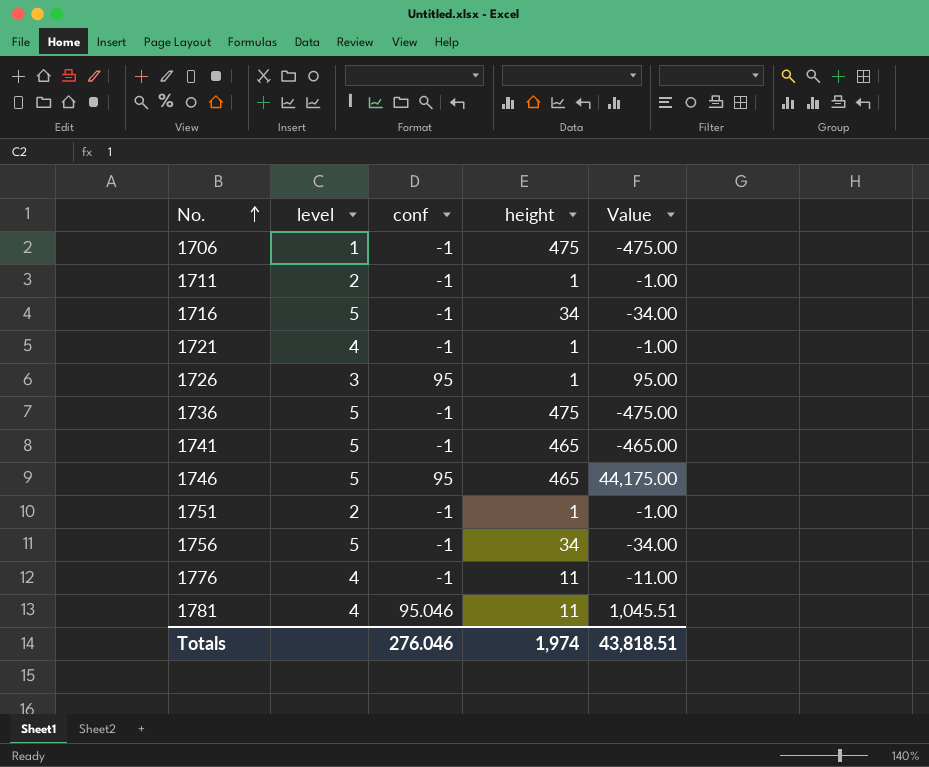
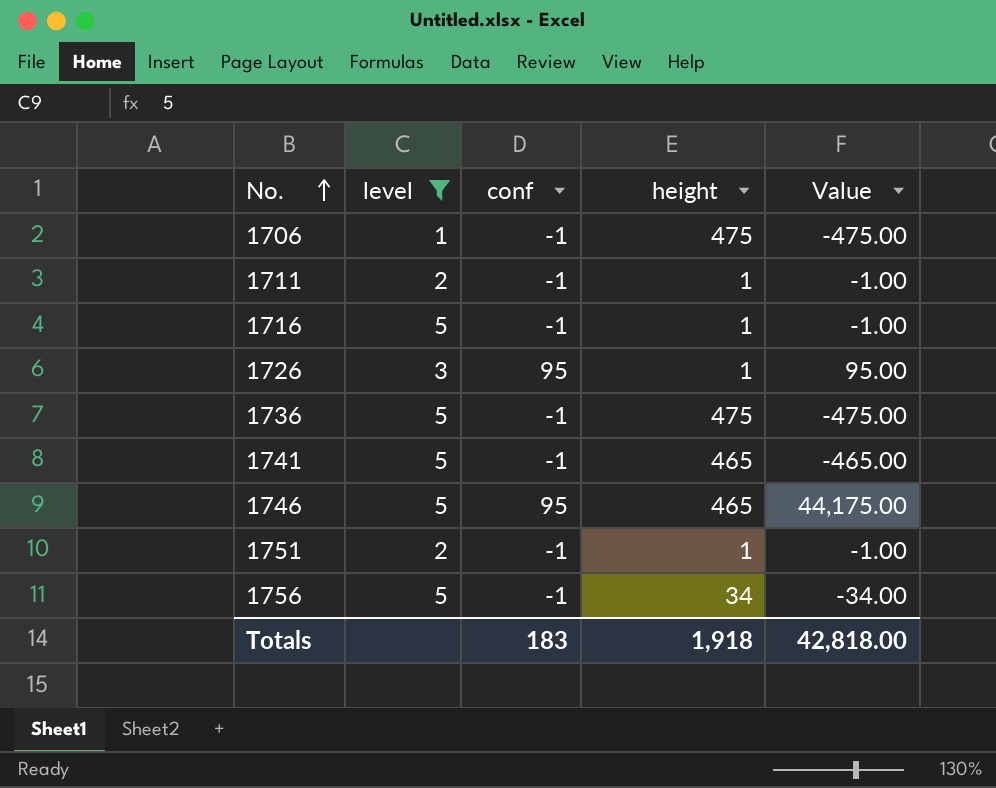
filter: none -> level != 4
1716 | height: 34 -> 1
1716 | Value: -34.00 -> -1.00
Totals | conf: 276.046 -> 183
Totals | height: 1,974 -> 1,918
Totals | Value: 43,818.51 -> 42,818.00

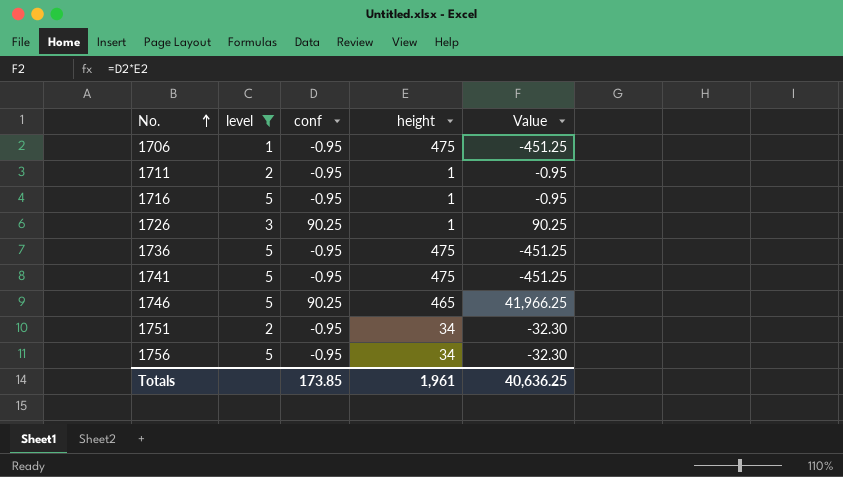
1706 | conf: -1 -> -0.95
1706 | Value: -475.00 -> -451.25
1711 | conf: -1 -> -0.95
1711 | Value: -1.00 -> -0.95
1716 | conf: -1 -> -0.95
1716 | Value: -1.00 -> -0.95
1726 | conf: 95 -> 90.25
1726 | Value: 95.00 -> 90.25
1736 | conf: -1 -> -0.95
1736 | Value: -475.00 -> -451.25
1741 | conf: -1 -> -0.95
1741 | height: 465 -> 475
1741 | Value: -465.00 -> -451.25
1746 | conf: 95 -> 90.25
1746 | Value: 44,175.00 -> 41,966.25
1751 | conf: -1 -> -0.95
1751 | height: 1 -> 34
1751 | Value: -1.00 -> -32.30
1756 | conf: -1 -> -0.95
1756 | Value: -34.00 -> -32.30
Totals | conf: 183 -> 173.85
Totals | height: 1,918 -> 1,961
Totals | Value: 42,818.00 -> 40,636.25

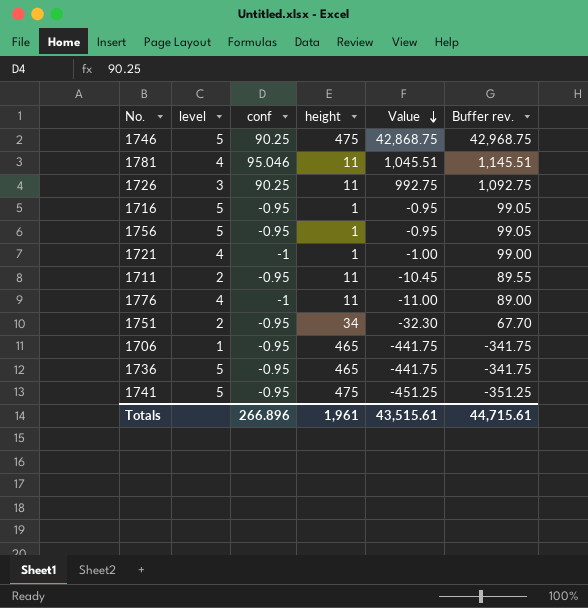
filter: level != 4 -> none
row order: No. ascending -> Value descending
column Buffer rev. | formula: none -> [Value] + 100
1746 | height: 465 -> 475
1746 | Value: 41,966.25 -> 42,868.75
1726 | height: 1 -> 11
1726 | Value: 90.25 -> 992.75
1756 | height: 34 -> 1
1756 | Value: -32.30 -> -0.95
1711 | height: 1 -> 11
1711 | Value: -0.95 -> -10.45
1706 | height: 475 -> 465
1706 | Value: -451.25 -> -441.75
1736 | height: 475 -> 465
1736 | Value: -451.25 -> -441.75
Totals | conf: 173.85 -> 266.896
Totals | Value: 40,636.25 -> 43,515.61

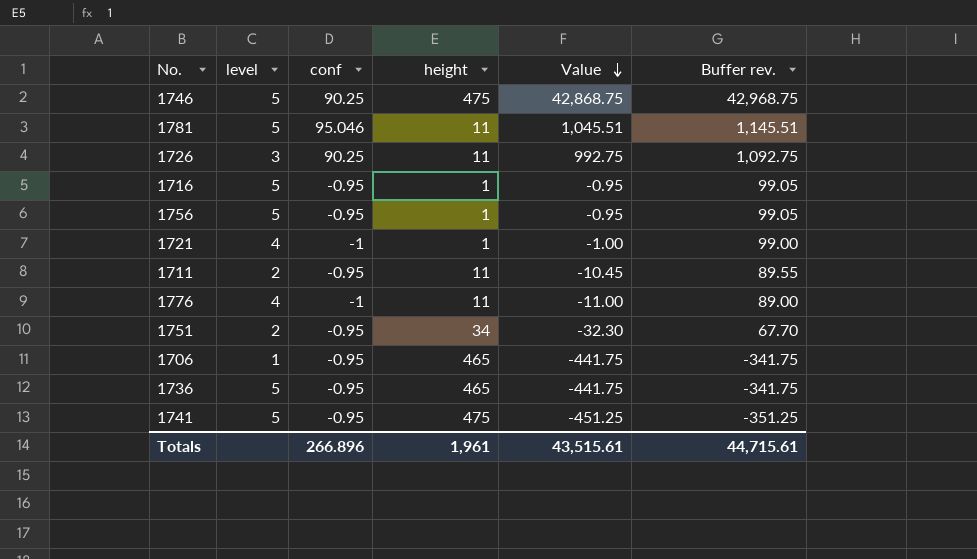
1781 | level: 4 -> 5

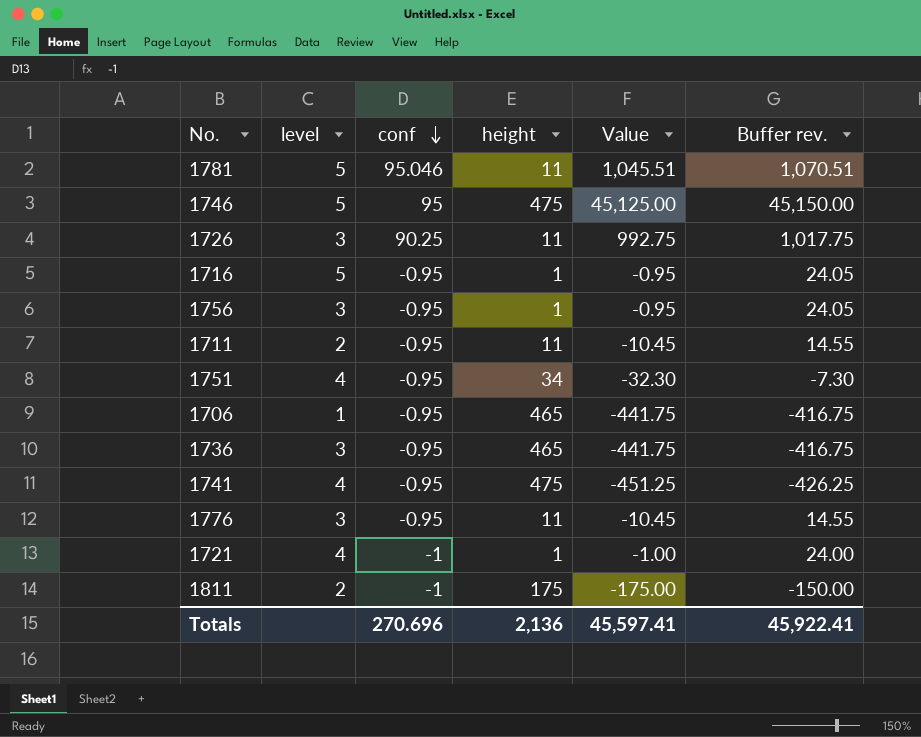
row order: Value descending -> conf descending
column Buffer rev. | formula: [Value] + 100 -> [Value] + 25
1746 | conf: 90.25 -> 95
1746 | Value: 42,868.75 -> 45,125.00
1756 | level: 5 -> 3
1751 | level: 2 -> 4
1736 | level: 5 -> 3
1741 | level: 5 -> 4
1776 | level: 4 -> 3
1776 | conf: -1 -> -0.95
1776 | Value: -11.00 -> -10.45
row 1811: none -> 2 | -1 | 175 | -175.00 | -150.00
Totals | conf: 266.896 -> 270.696
Totals | height: 1,961 -> 2,136
Totals | Value: 43,515.61 -> 45,597.41
Totals | Buffer rev.: 44,715.61 -> 45,922.41

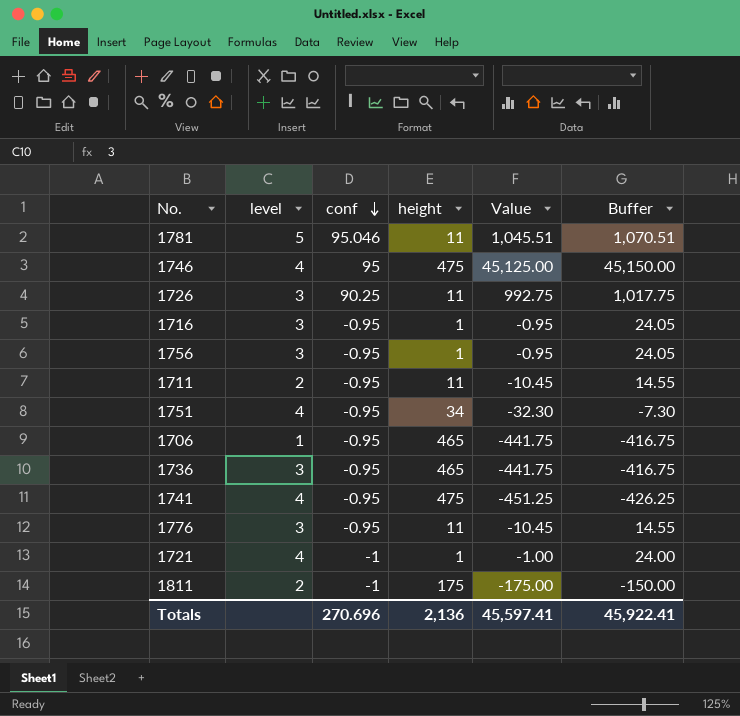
column name: Buffer rev. -> Buffer
1746 | level: 5 -> 4
1716 | level: 5 -> 3

